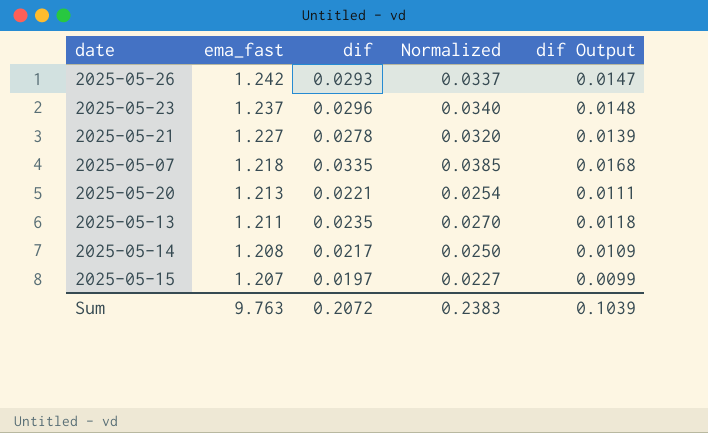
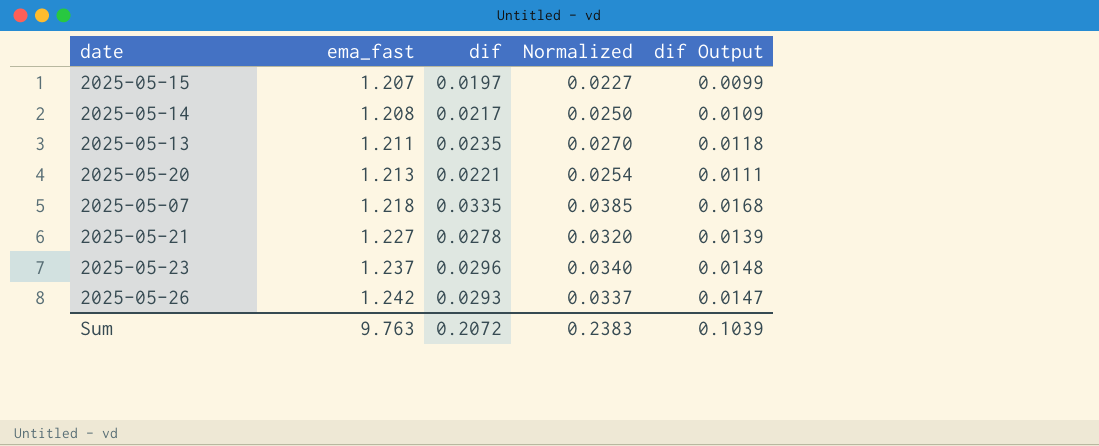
row order: ema_fast descending -> ema_fast ascending

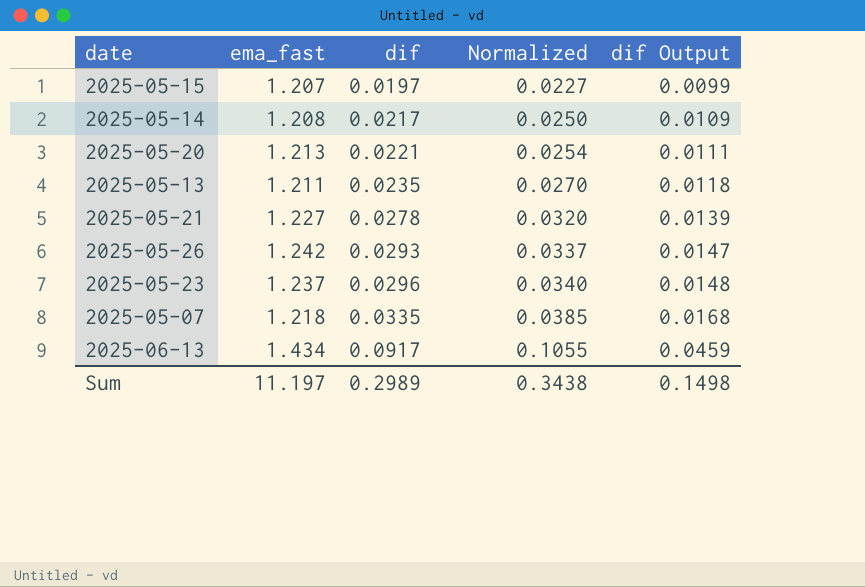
row order: ema_fast ascending -> dif ascending
row 2025-06-13: none -> 1.434 | 0.0917 | 0.1055 | 0.0459
Sum | ema_fast: 9.763 -> 11.197
Sum | dif: 0.2072 -> 0.2989
Sum | Normalized: 0.2383 -> 0.3438
Sum | dif Output: 0.1039 -> 0.1498

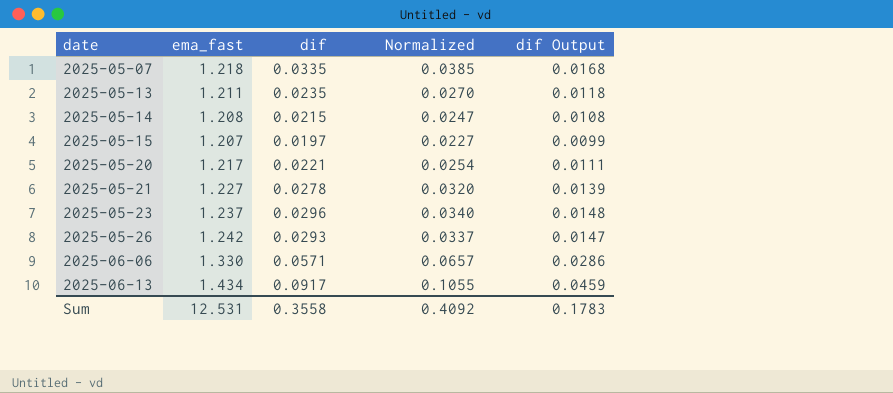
row order: dif ascending -> date ascending
2025-05-14 | dif: 0.0217 -> 0.0215
2025-05-14 | Normalized: 0.0250 -> 0.0247
2025-05-14 | dif Output: 0.0109 -> 0.0108
2025-05-20 | ema_fast: 1.213 -> 1.217
row 2025-06-06: none -> 1.330 | 0.0571 | 0.0657 | 0.0286
Sum | ema_fast: 11.197 -> 12.531
Sum | dif: 0.2989 -> 0.3558
Sum | Normalized: 0.3438 -> 0.4092
Sum | dif Output: 0.1498 -> 0.1783

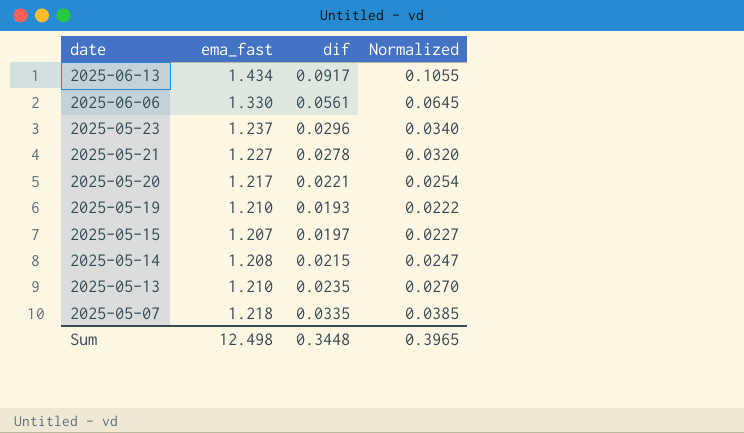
row order: date ascending -> date descending
column dif Output | formula: [dif] * 0.5 -> none
row 2025-05-26: 1.242 | 0.0293 | 0.0337 | 0.0147 -> none
2025-06-06 | dif: 0.0571 -> 0.0561
2025-06-06 | Normalized: 0.0657 -> 0.0645
row 2025-05-19: none -> 1.210 | 0.0193 | 0.0222
2025-05-13 | ema_fast: 1.211 -> 1.210
Sum | ema_fast: 12.531 -> 12.498
Sum | dif: 0.3558 -> 0.3448
Sum | Normalized: 0.4092 -> 0.3965

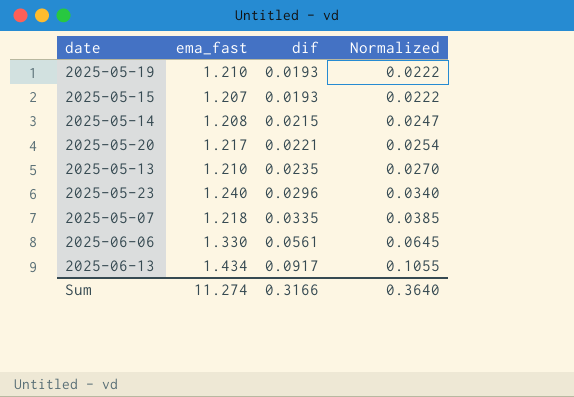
row order: date descending -> dif ascending
row 2025-05-21: 1.227 | 0.0278 | 0.0320 -> none
2025-05-15 | dif: 0.0197 -> 0.0193
2025-05-15 | Normalized: 0.0227 -> 0.0222
2025-05-23 | ema_fast: 1.237 -> 1.240
Sum | ema_fast: 12.498 -> 11.274
Sum | dif: 0.3448 -> 0.3166
Sum | Normalized: 0.3965 -> 0.3640

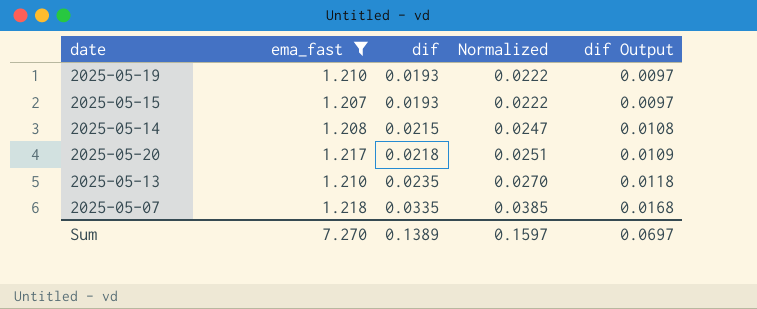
filter: none -> ema_fast <= 1.218
column dif Output | formula: none -> [dif] * 0.5
2025-05-20 | dif: 0.0221 -> 0.0218
2025-05-20 | Normalized: 0.0254 -> 0.0251
Sum | ema_fast: 11.274 -> 7.270
Sum | dif: 0.3166 -> 0.1389
Sum | Normalized: 0.3640 -> 0.1597

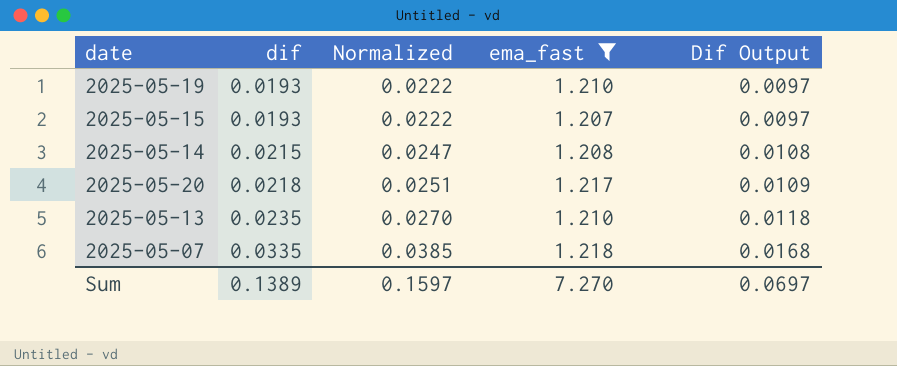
column ema_fast | position: 2 -> 4
column name: dif Output -> Dif Output

